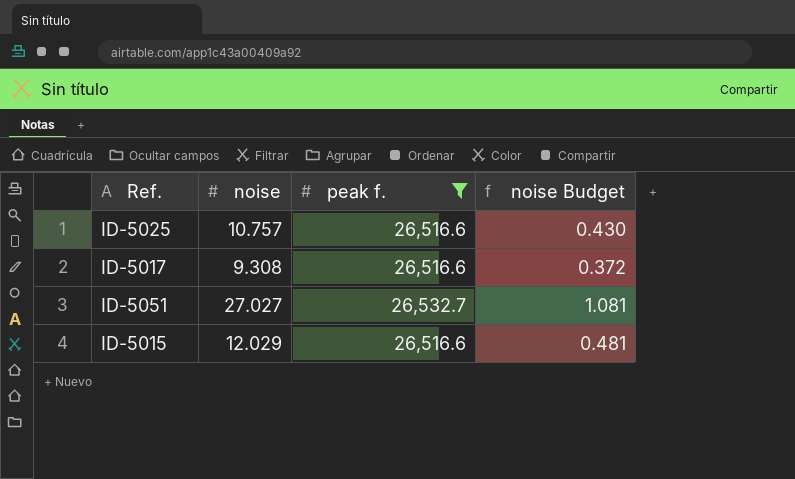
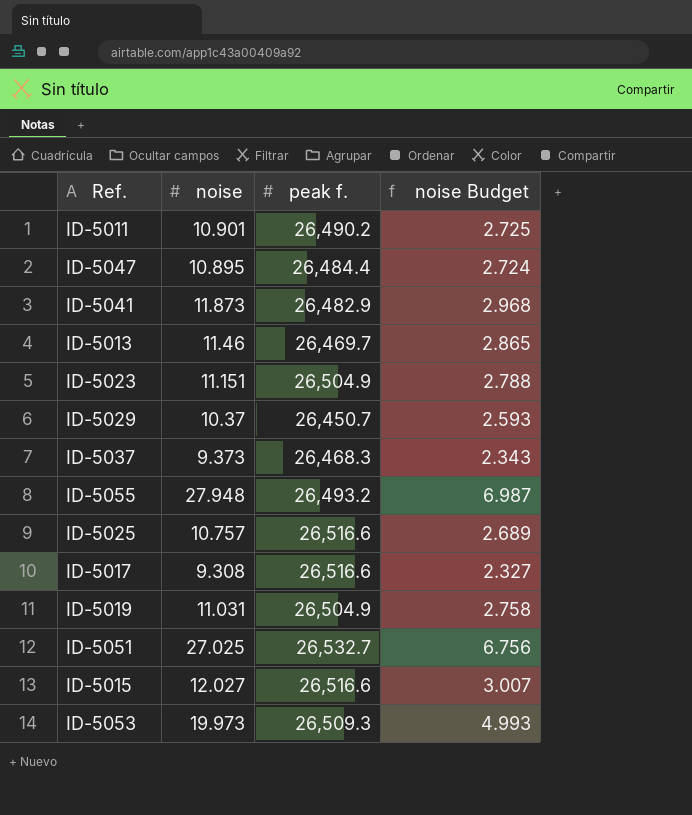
filter: peak f. >= 26,516.6 -> none
column noise Budget | formula: [noise] * 0.04 -> [noise] * 0.25
ID-5051 | noise: 27.027 -> 27.025
ID-5015 | noise: 12.029 -> 12.027

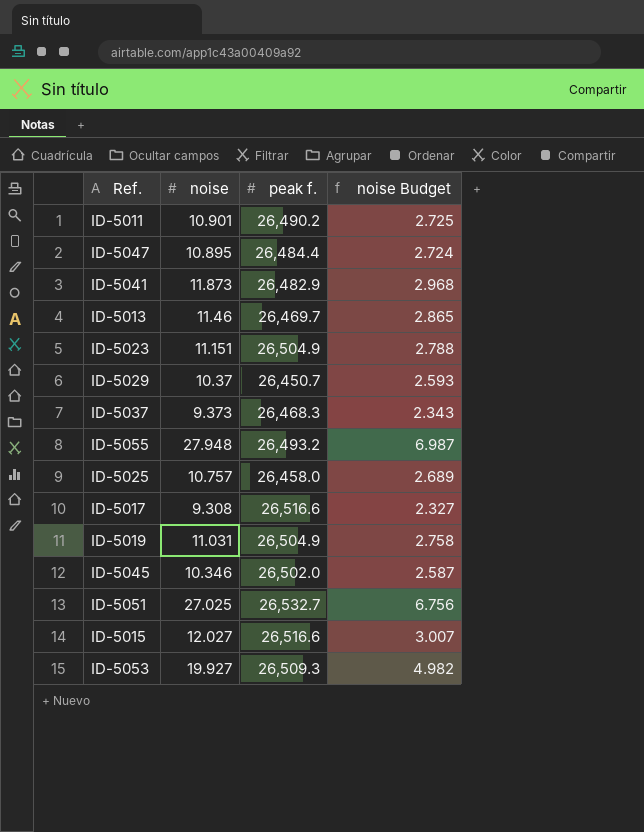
ID-5025 | peak f.: 26,516.6 -> 26,458.0
row ID-5045: none -> 10.346 | 26,502.0 | 2.587
ID-5053 | noise: 19.973 -> 19.927
ID-5053 | noise Budget: 4.993 -> 4.982

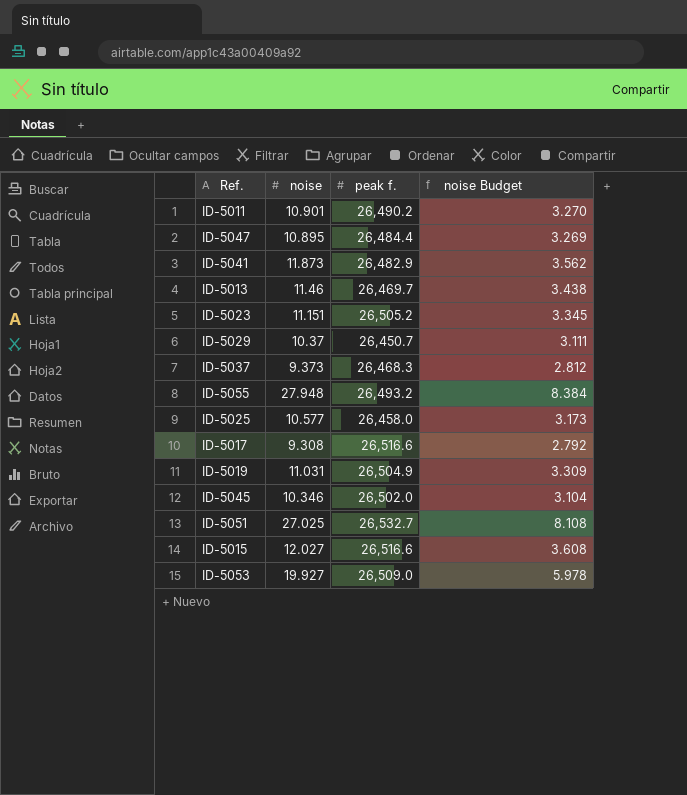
column noise Budget | formula: [noise] * 0.25 -> [noise] * 0.3
ID-5023 | peak f.: 26,504.9 -> 26,505.2
ID-5025 | noise: 10.757 -> 10.577
ID-5053 | peak f.: 26,509.3 -> 26,509.0

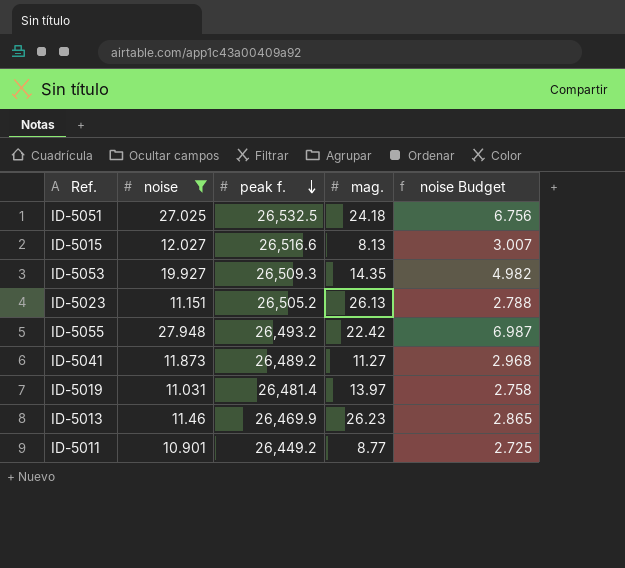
filter: none -> noise >= 10.901
row order: none -> peak f. descending
column mag. | position: none -> 4
column noise Budget | formula: [noise] * 0.3 -> [noise] * 0.25
ID-5051 | peak f.: 26,532.7 -> 26,532.5
ID-5053 | peak f.: 26,509.0 -> 26,509.3
ID-5041 | peak f.: 26,482.9 -> 26,489.2
ID-5019 | peak f.: 26,504.9 -> 26,481.4
ID-5013 | peak f.: 26,469.7 -> 26,469.9
ID-5011 | peak f.: 26,490.2 -> 26,449.2

